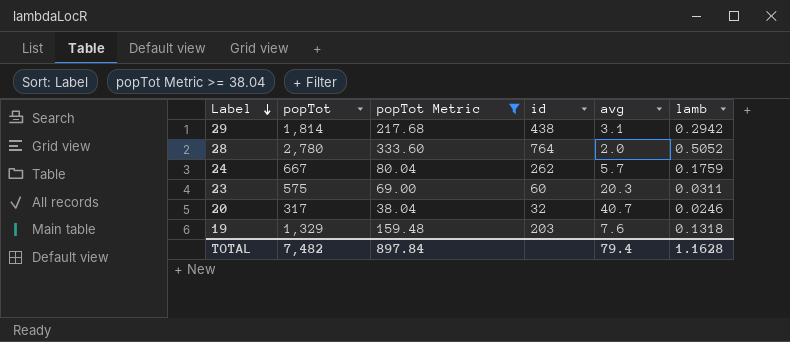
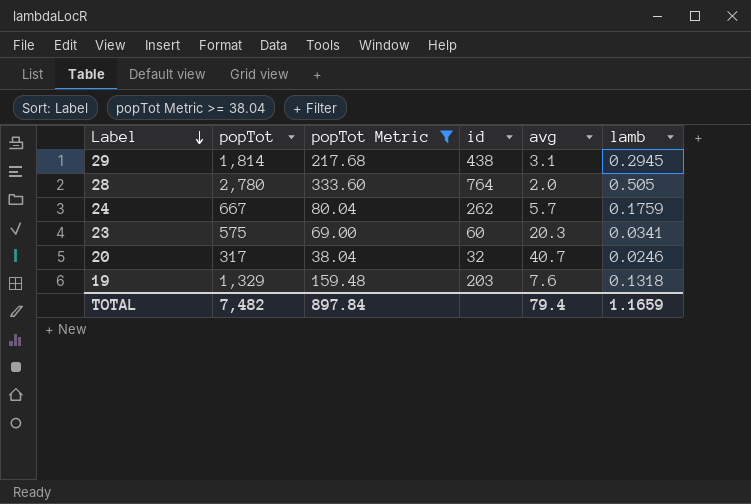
29 | lamb: 0.2942 -> 0.2945
28 | lamb: 0.5052 -> 0.505
23 | lamb: 0.0311 -> 0.0341
TOTAL | lamb: 1.1628 -> 1.1659

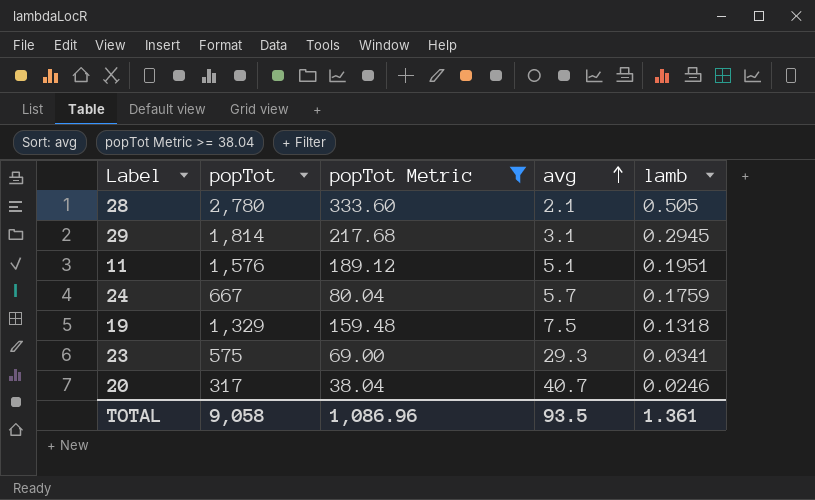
row order: Label descending -> avg ascending
column id | position: 4 -> none
28 | avg: 2.0 -> 2.1
row 11: none -> 1,576 | 189.12 | 5.1 | 0.1951
19 | avg: 7.6 -> 7.5
23 | avg: 20.3 -> 29.3
TOTAL | popTot: 7,482 -> 9,058
TOTAL | popTot Metric: 897.84 -> 1,086.96
TOTAL | avg: 79.4 -> 93.5
TOTAL | lamb: 1.1659 -> 1.361

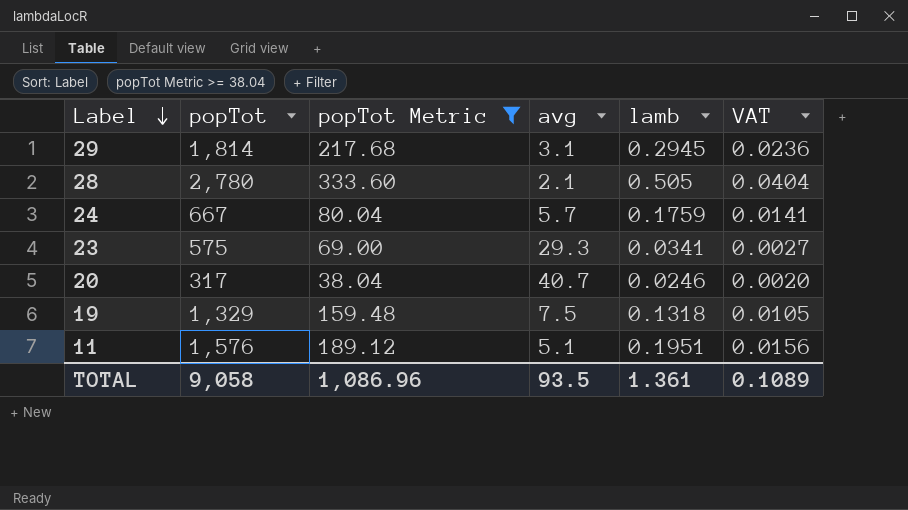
row order: avg ascending -> Label descending
column VAT | formula: none -> [lamb] * 0.08

